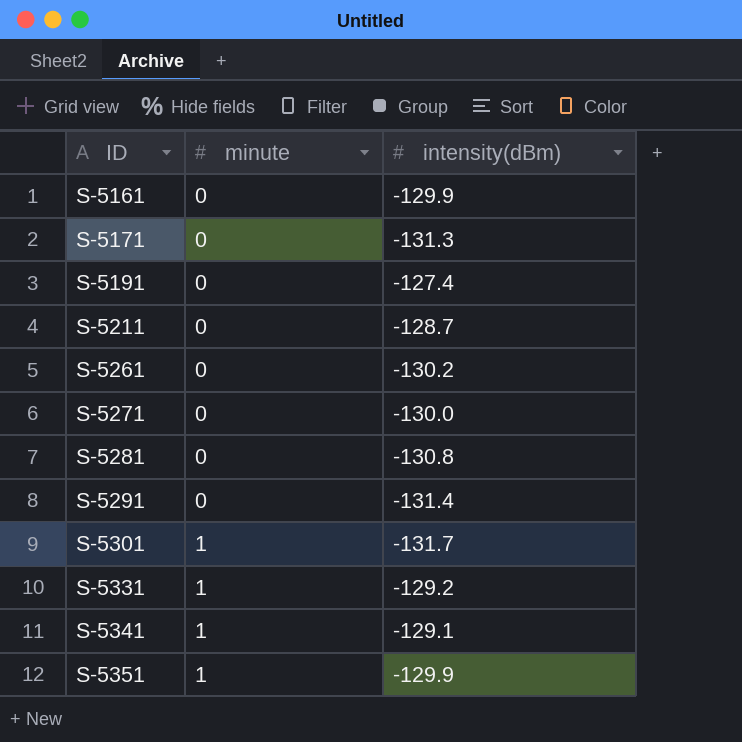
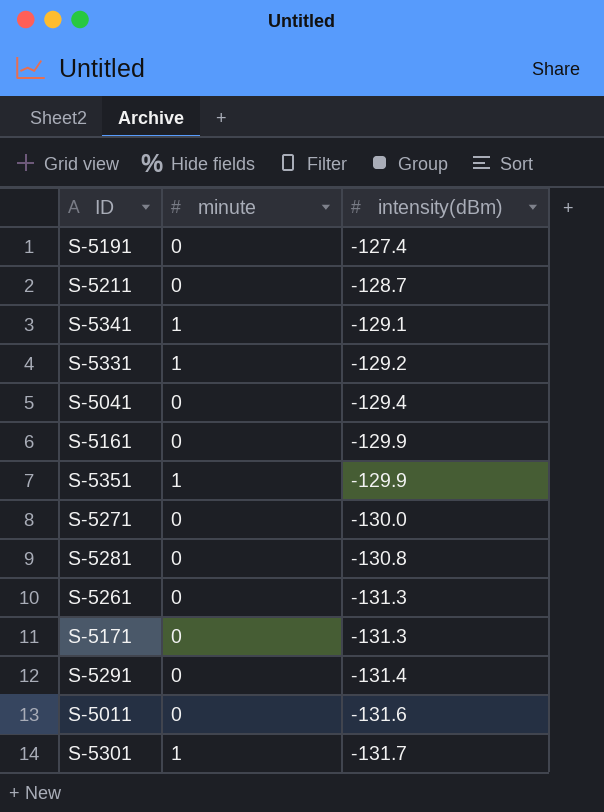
row order: ID ascending -> intensity(dBm) descending
row S-5041: none -> 0 | -129.4
S-5261 | intensity(dBm): -130.2 -> -131.3
row S-5011: none -> 0 | -131.6

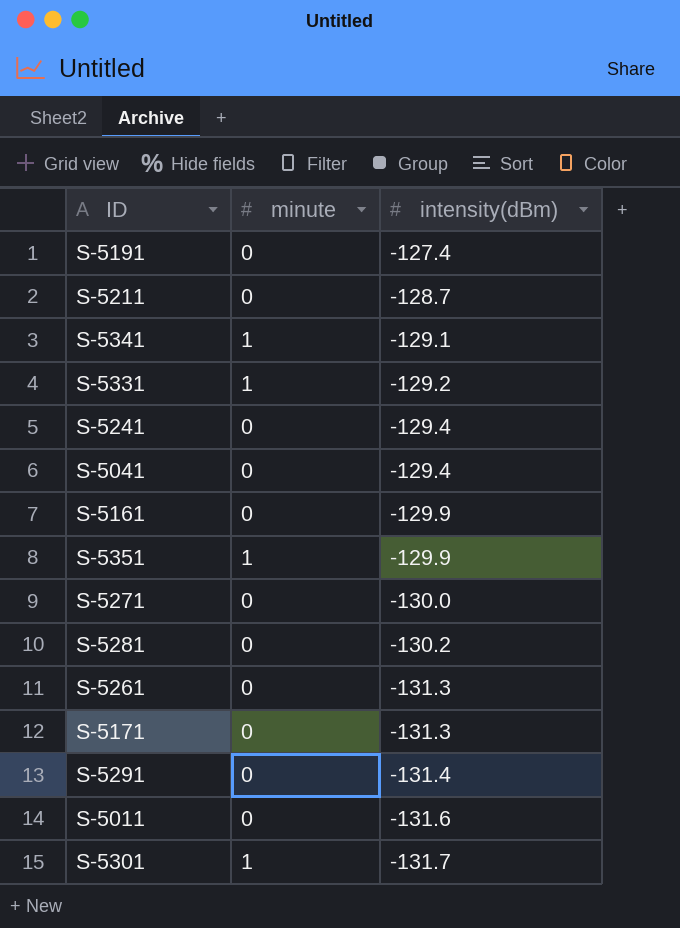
row S-5241: none -> 0 | -129.4
S-5281 | intensity(dBm): -130.8 -> -130.2

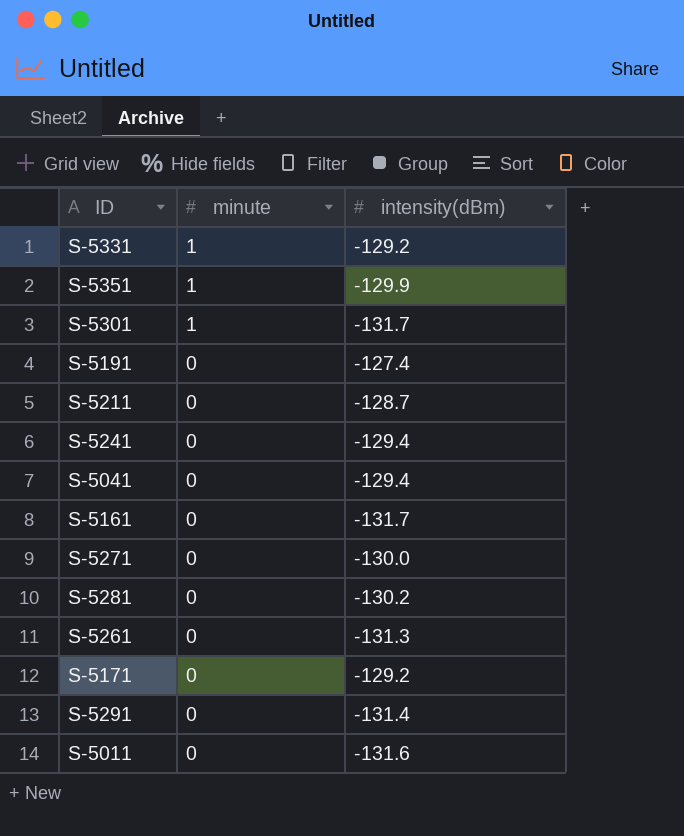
row order: intensity(dBm) descending -> minute descending
row S-5341: 1 | -129.1 -> none
S-5161 | intensity(dBm): -129.9 -> -131.7
S-5171 | intensity(dBm): -131.3 -> -129.2

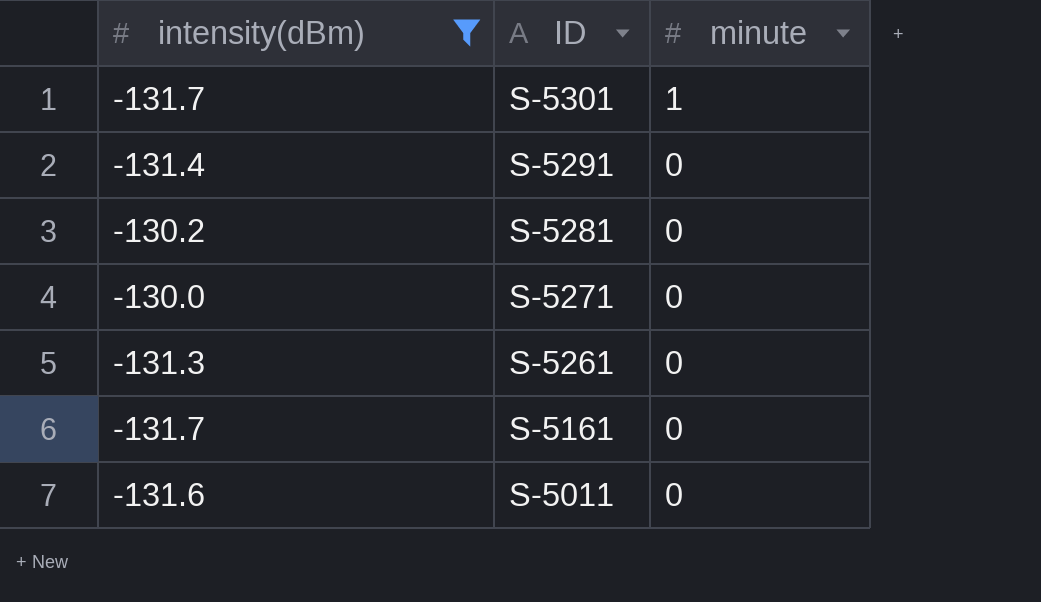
filter: none -> intensity(dBm) <= -130.0
row order: minute descending -> ID descending
column intensity(dBm) | position: 3 -> 1

